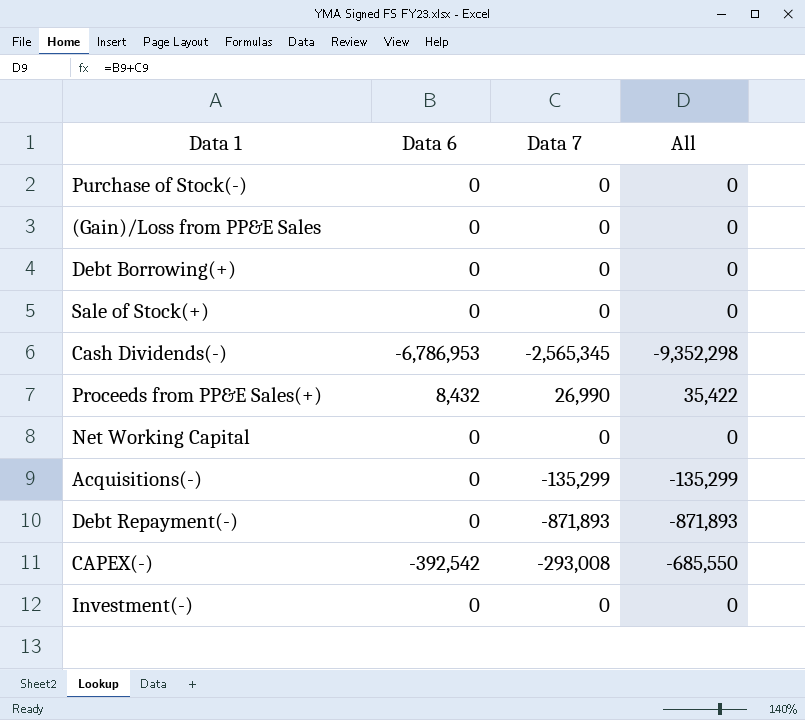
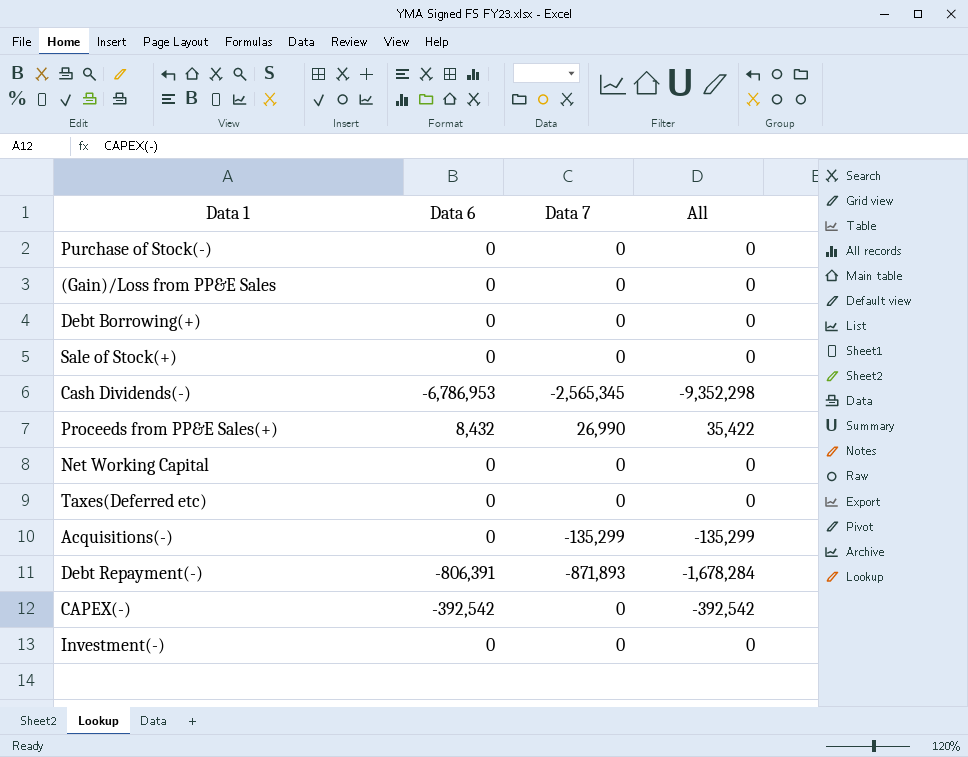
row Taxes(Deferred etc): none -> 0 | 0 | 0
Debt Repayment(-) | Data 6: 0 -> -806,391
Debt Repayment(-) | All: -871,893 -> -1,678,284
CAPEX(-) | Data 7: -293,008 -> 0
CAPEX(-) | All: -685,550 -> -392,542

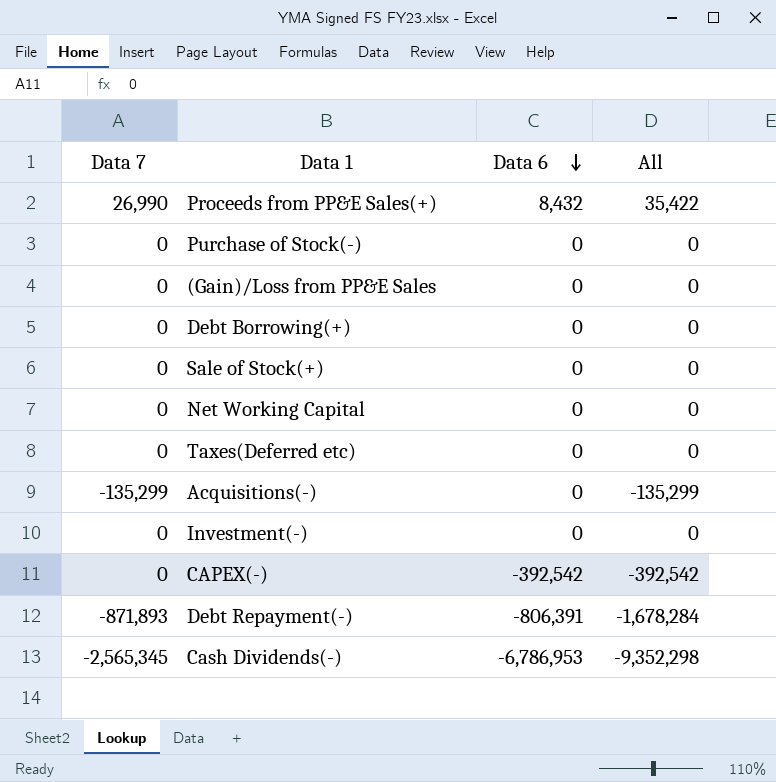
row order: none -> Data 6 descending
column Data 7 | position: 3 -> 1

